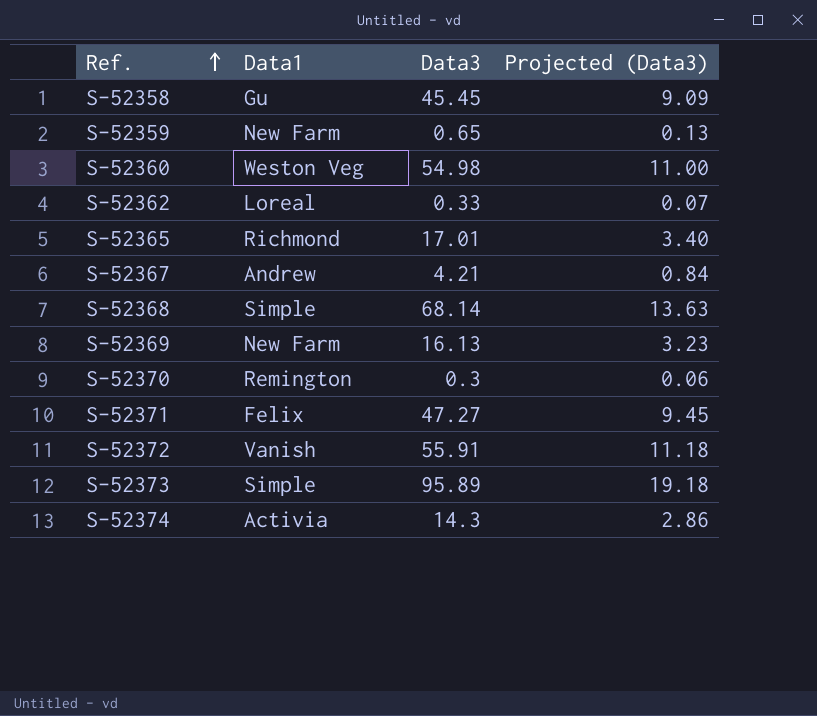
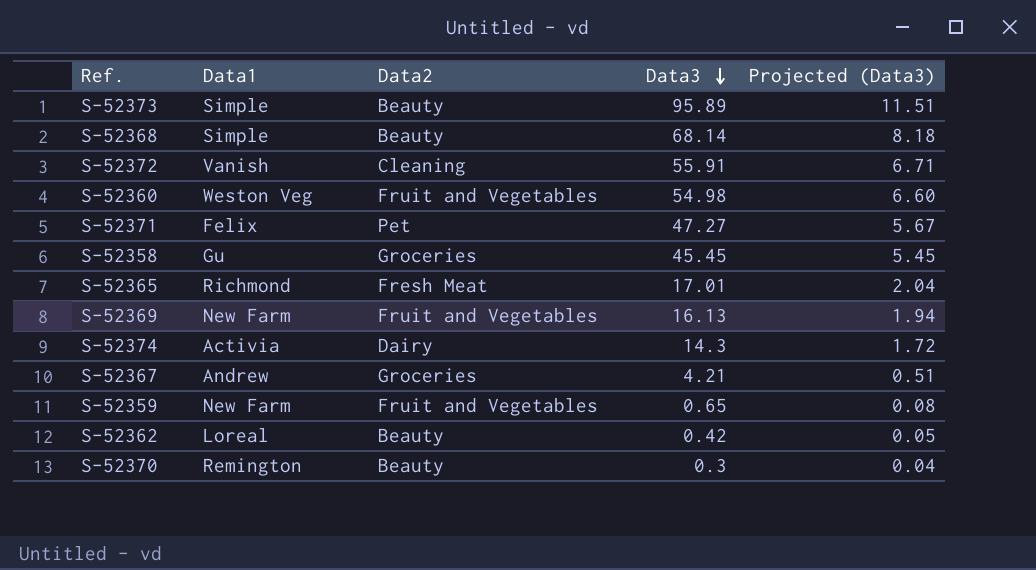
row order: Ref. ascending -> Data3 descending
column Data2 | position: none -> 3
column Projected (Data3) | formula: [Data3] * 0.2 -> [Data3] * 0.12
S-52362 | Data3: 0.33 -> 0.42

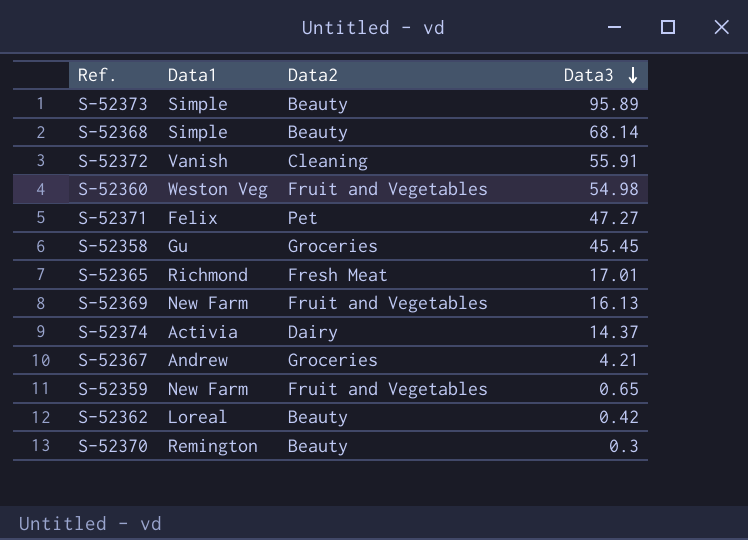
column Projected (Data3) | formula: [Data3] * 0.12 -> none
S-52374 | Data3: 14.3 -> 14.37

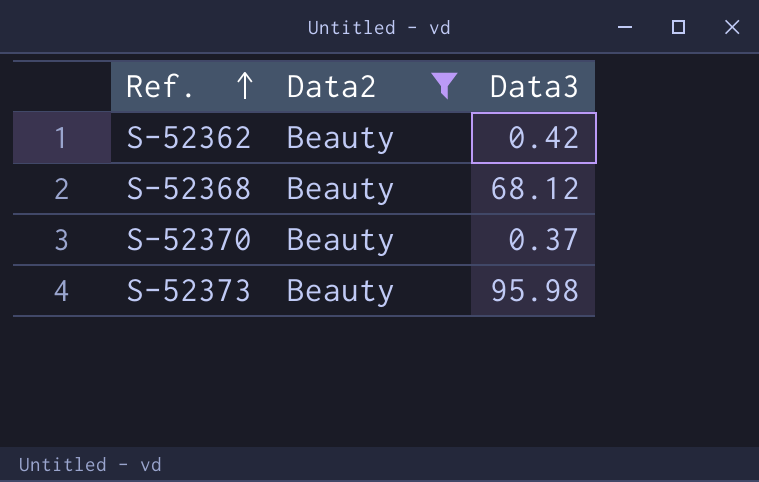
filter: none -> Data2 = Beauty
row order: Data3 descending -> Ref. ascending
column Data1 | position: 2 -> none
S-52368 | Data3: 68.14 -> 68.12
S-52370 | Data3: 0.3 -> 0.37
S-52373 | Data3: 95.89 -> 95.98

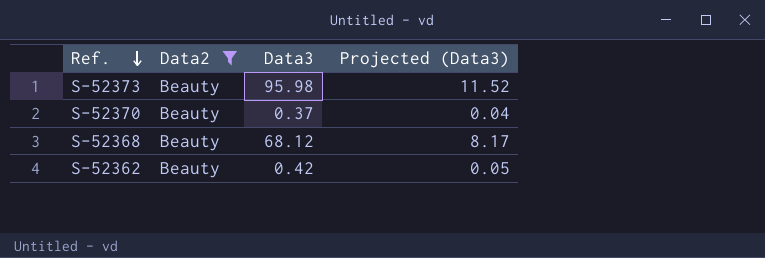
row order: Ref. ascending -> Ref. descending
column Projected (Data3) | formula: none -> [Data3] * 0.12

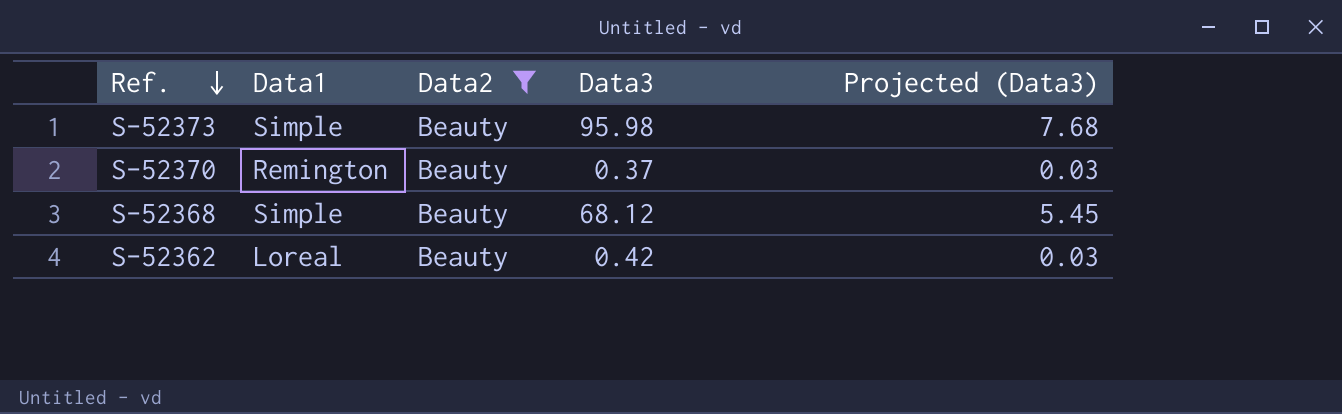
column Data1 | position: none -> 2
column Projected (Data3) | formula: [Data3] * 0.12 -> [Data3] * 0.08

